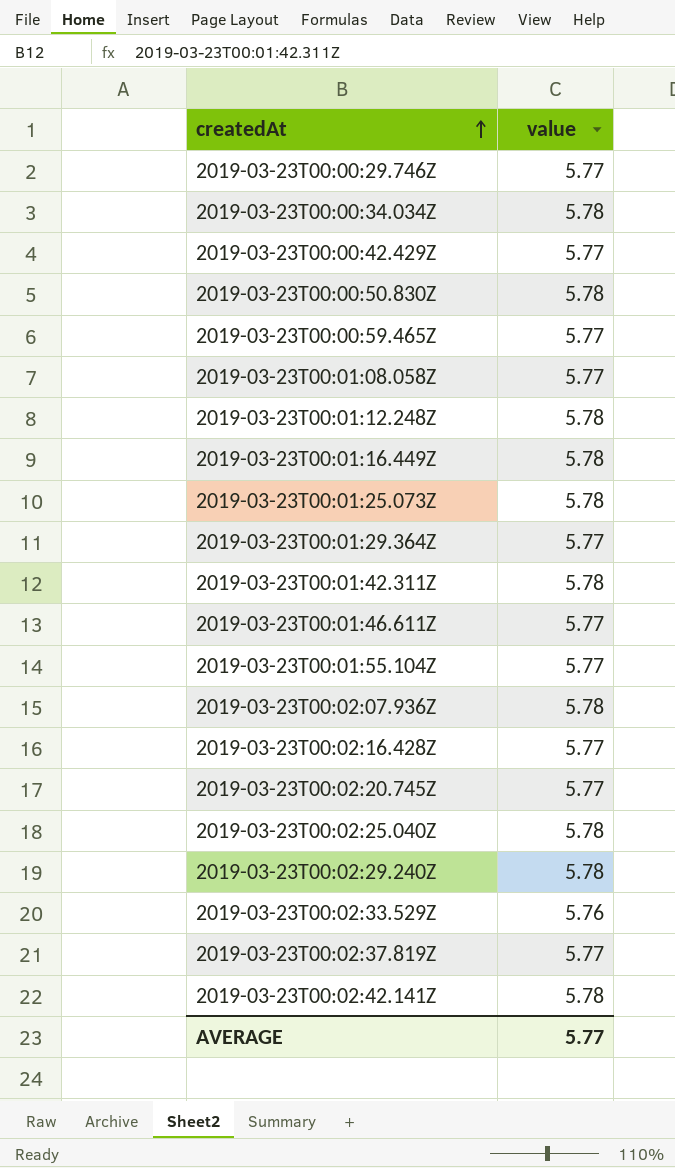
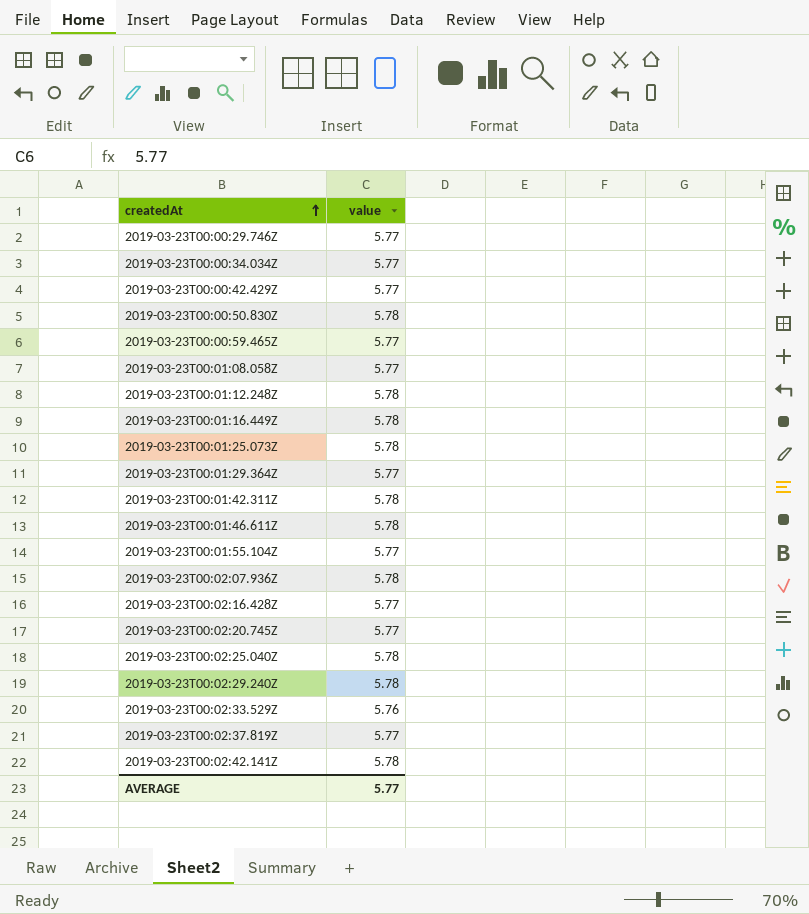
2019-03-23T00:00:34.034Z | value: 5.78 -> 5.77
2019-03-23T00:01:46.611Z | value: 5.77 -> 5.78

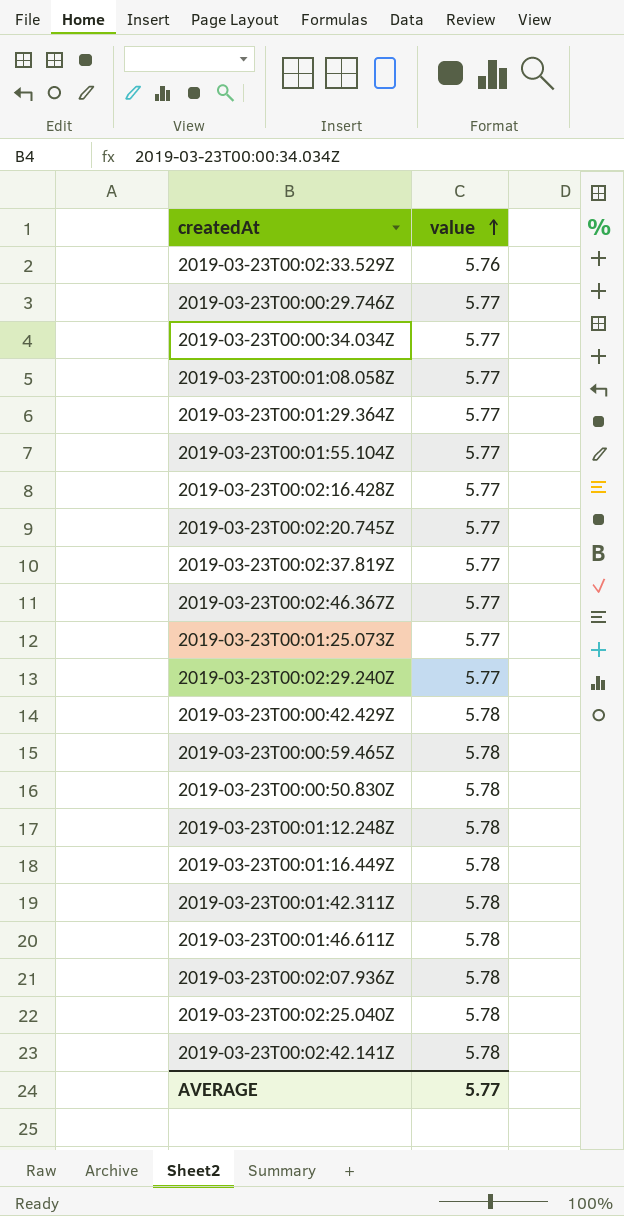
row order: createdAt ascending -> value ascending
row 2019-03-23T00:02:46.367Z: none -> 5.77
2019-03-23T00:01:25.073Z | value: 5.78 -> 5.77
2019-03-23T00:02:29.240Z | value: 5.78 -> 5.77
2019-03-23T00:00:42.429Z | value: 5.77 -> 5.78
2019-03-23T00:00:59.465Z | value: 5.77 -> 5.78

